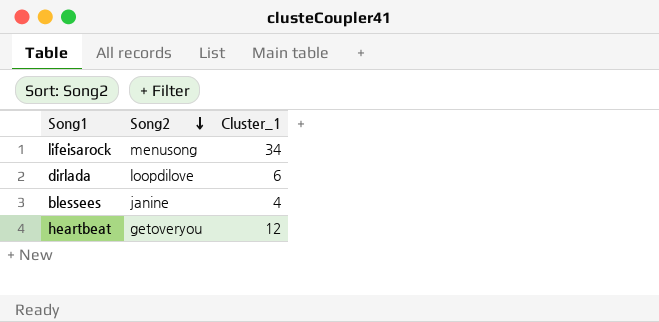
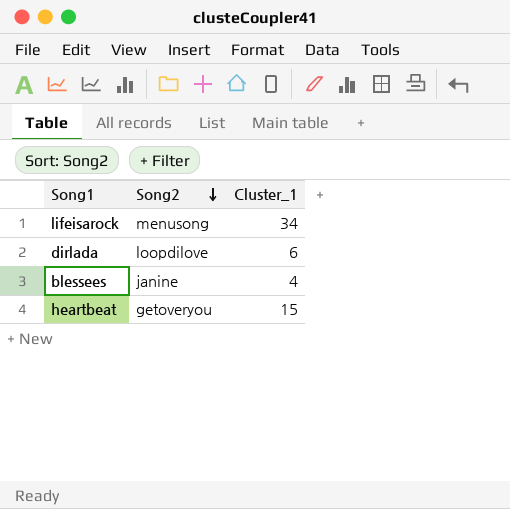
heartbeat | Cluster_1: 12 -> 15

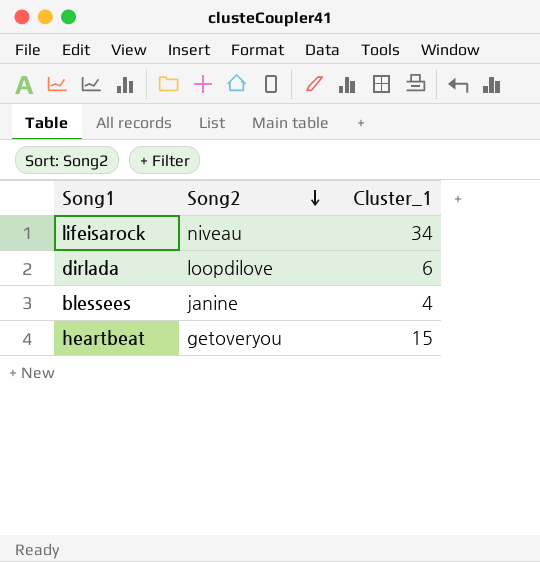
lifeisarock | Song2: menusong -> niveau

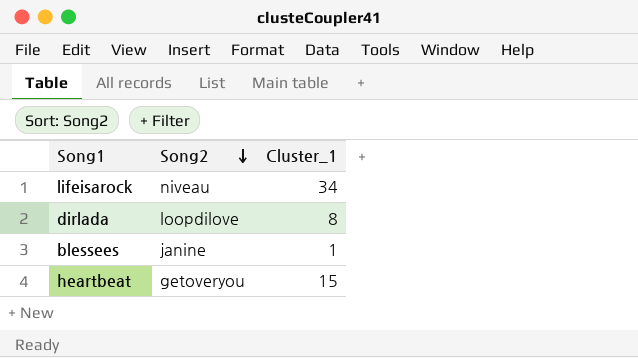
dirlada | Cluster_1: 6 -> 8
blessees | Cluster_1: 4 -> 1

